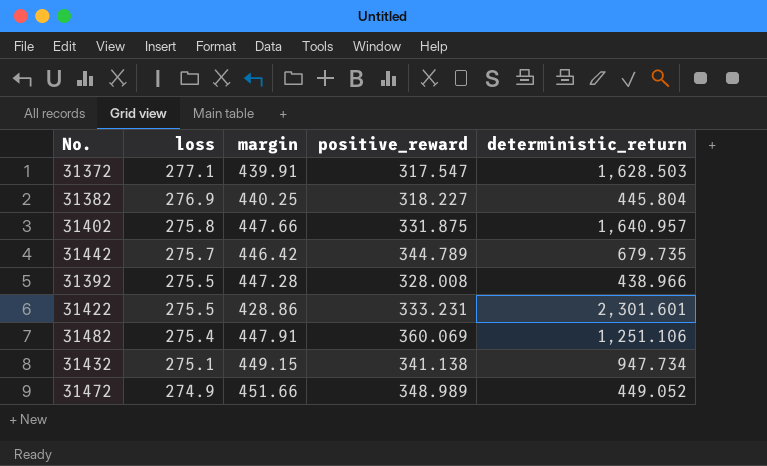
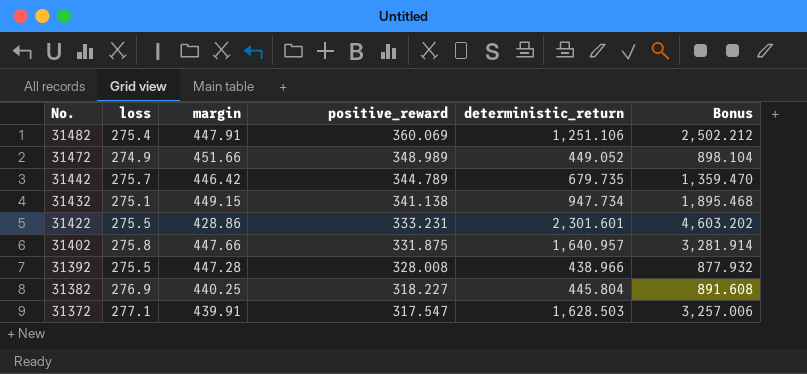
row order: loss descending -> No. descending
column Bonus | formula: none -> [deterministic_return] * 2

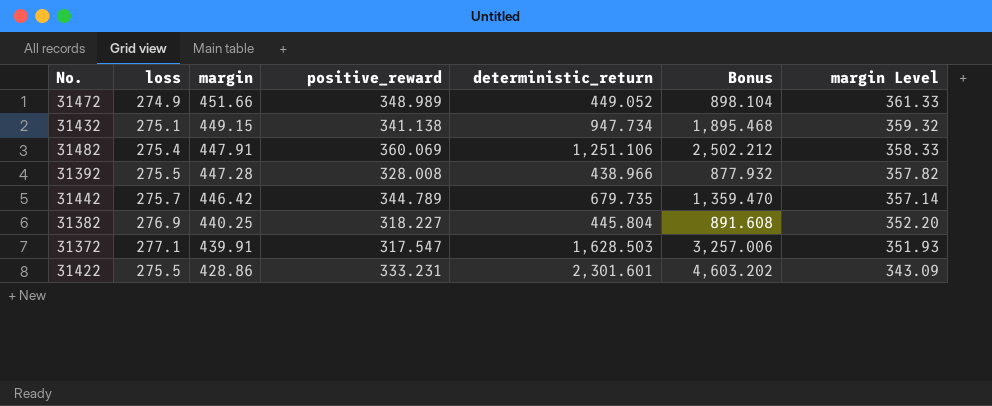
row order: No. descending -> margin descending
column margin Level | formula: none -> [margin] * 0.8
row 31402: 275.8 | 447.66 | 331.875 | 1,640.957 | 3,281.914 -> none

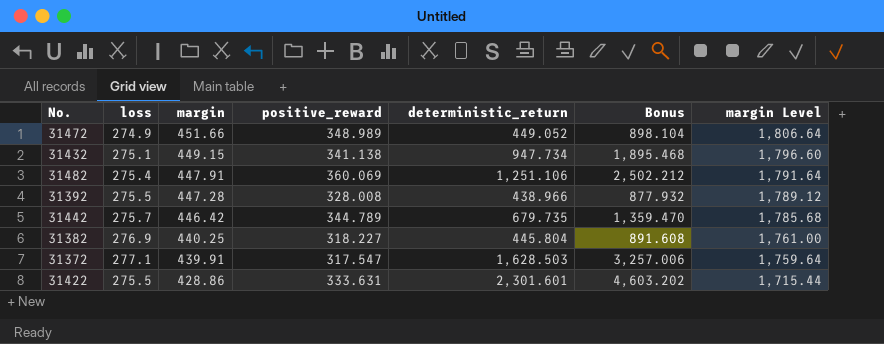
column margin Level | formula: [margin] * 0.8 -> [margin] * 4
31422 | positive_reward: 333.231 -> 333.631

